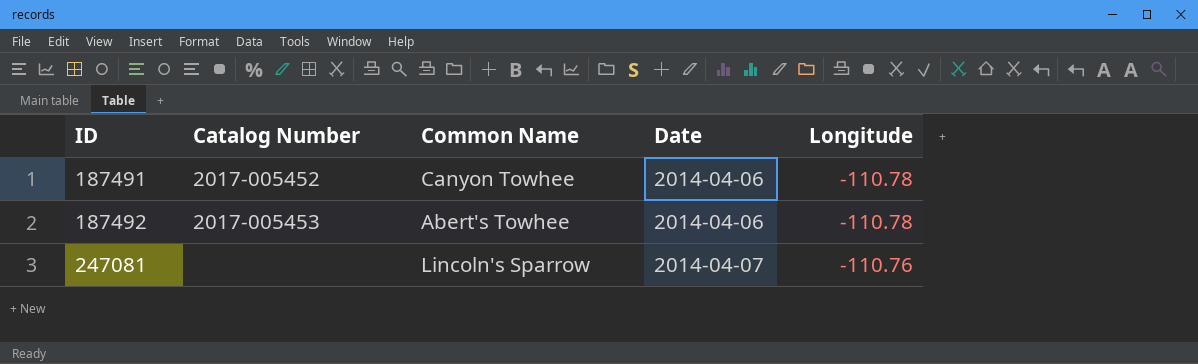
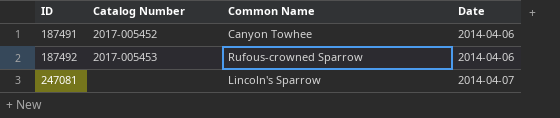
column Longitude | position: 5 -> none
187492 | Common Name: Abert's Towhee -> Rufous-crowned Sparrow

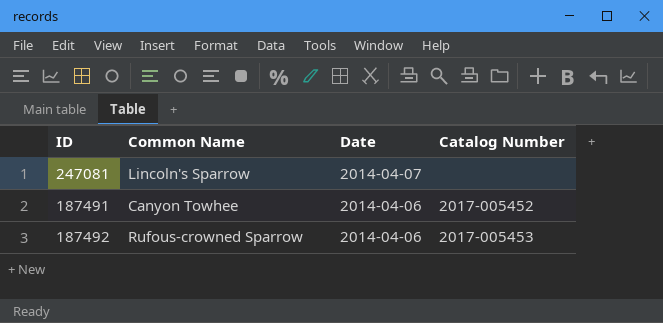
row order: ID ascending -> Date descending
column Catalog Number | position: 2 -> 4

